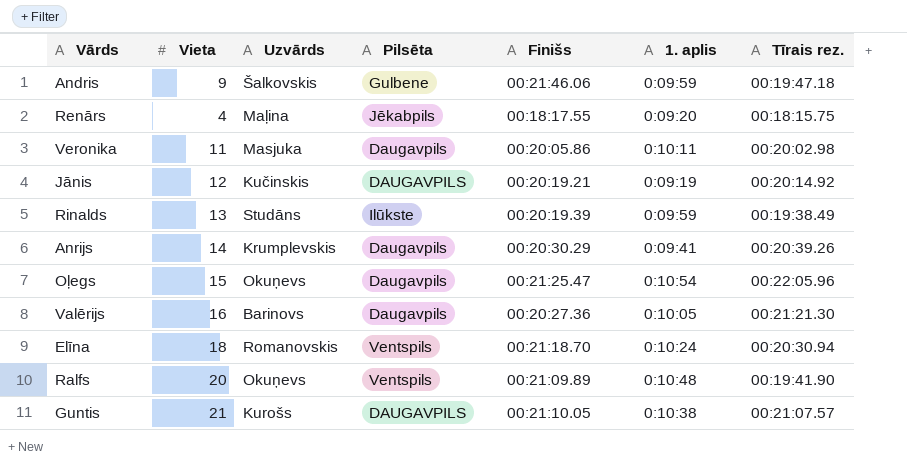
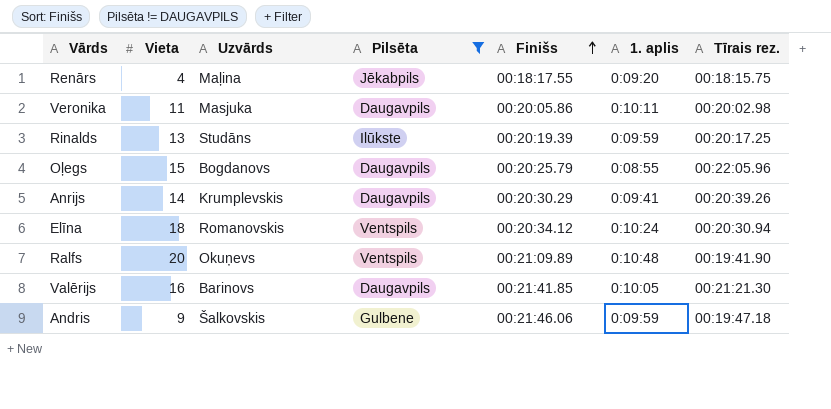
filter: none -> Pilsēta != DAUGAVPILS
row order: none -> Finišs ascending
Rinalds | Tīrais rez.: 00:19:38.49 -> 00:20:17.25
Oļegs | Uzvārds: Okuņevs -> Bogdanovs
Oļegs | Finišs: 00:21:25.47 -> 00:20:25.79
Oļegs | 1. aplis: 0:10:54 -> 0:08:55
Elīna | Finišs: 00:21:18.70 -> 00:20:34.12
Valērijs | Finišs: 00:20:27.36 -> 00:21:41.85

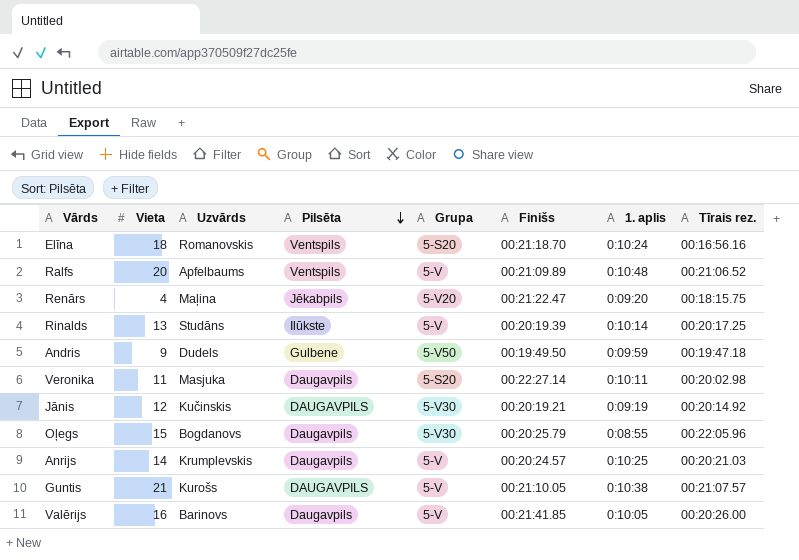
filter: Pilsēta != DAUGAVPILS -> none
row order: Finišs ascending -> Pilsēta descending
column Grupa | position: none -> 5
Elīna | Finišs: 00:20:34.12 -> 00:21:18.70
Elīna | Tīrais rez.: 00:20:30.94 -> 00:16:56.16
Ralfs | Uzvārds: Okuņevs -> Apfelbaums
Ralfs | Tīrais rez.: 00:19:41.90 -> 00:21:06.52
Renārs | Finišs: 00:18:17.55 -> 00:21:22.47
Rinalds | 1. aplis: 0:09:59 -> 0:10:14
Andris | Uzvārds: Šalkovskis -> Dudels
Andris | Finišs: 00:21:46.06 -> 00:19:49.50
Veronika | Finišs: 00:20:05.86 -> 00:22:27.14
Anrijs | Finišs: 00:20:30.29 -> 00:20:24.57
Anrijs | 1. aplis: 0:09:41 -> 0:10:25
Anrijs | Tīrais rez.: 00:20:39.26 -> 00:20:21.03
Valērijs | Tīrais rez.: 00:21:21.30 -> 00:20:26.00

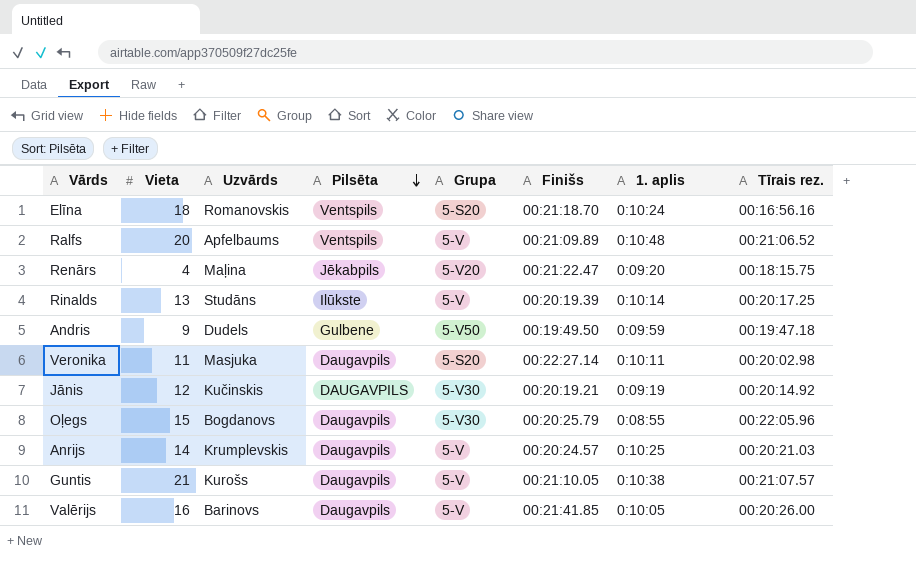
Guntis | Pilsēta: DAUGAVPILS -> Daugavpils

